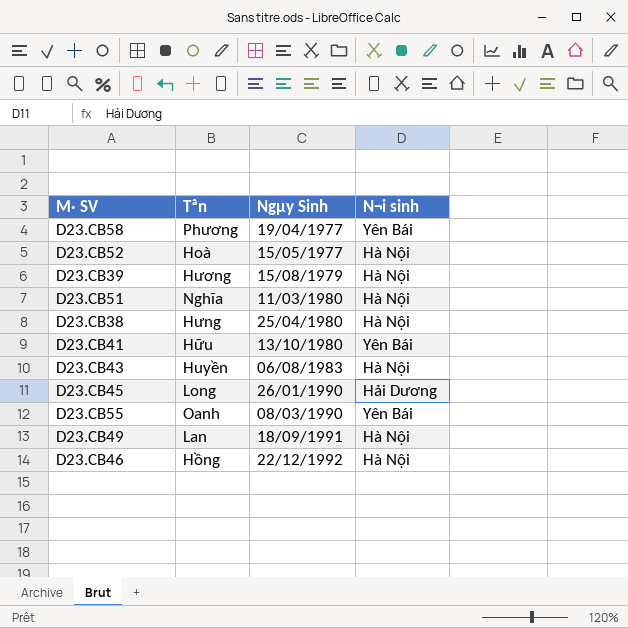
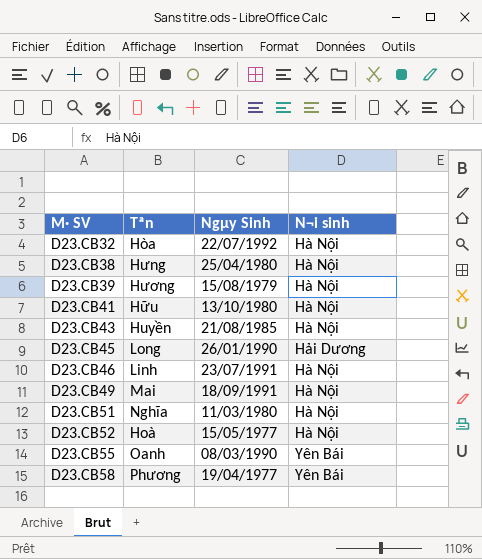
row order: Ngµy Sinh ascending -> M· SV ascending
row D23.CB32: none -> Hòa | 22/07/1992 | Hà Nội
D23.CB41 | N¬i sinh: Yên Bái -> Hà Nội
D23.CB43 | Ngµy Sinh: 06/08/1983 -> 21/08/1985
D23.CB46 | Tªn: Hồng -> Linh
D23.CB46 | Ngµy Sinh: 22/12/1992 -> 23/07/1991
D23.CB49 | Tªn: Lan -> Mai

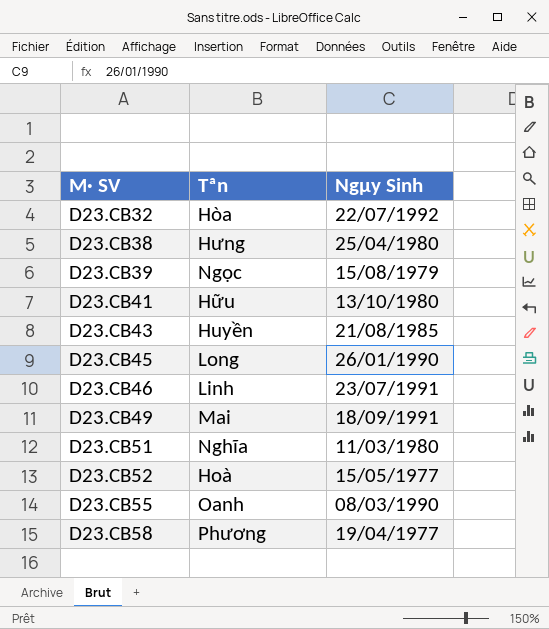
column N¬i sinh | position: 4 -> none
D23.CB39 | Tªn: Hương -> Ngọc

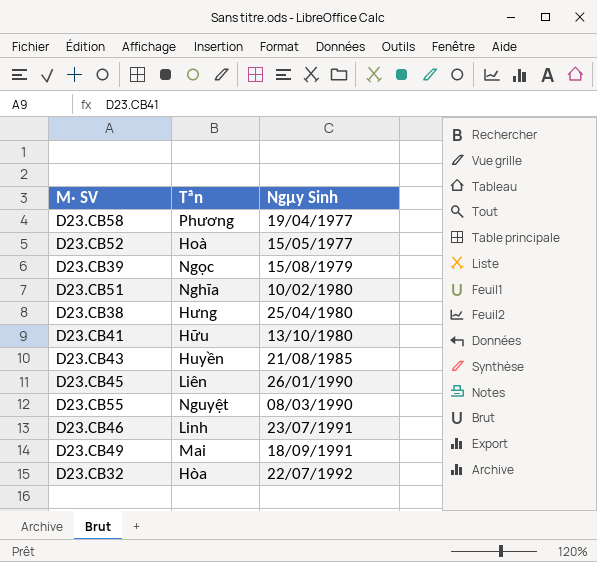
row order: M· SV ascending -> Ngµy Sinh ascending
D23.CB51 | Ngµy Sinh: 11/03/1980 -> 10/02/1980
D23.CB45 | Tªn: Long -> Liên
D23.CB55 | Tªn: Oanh -> Nguyệt

